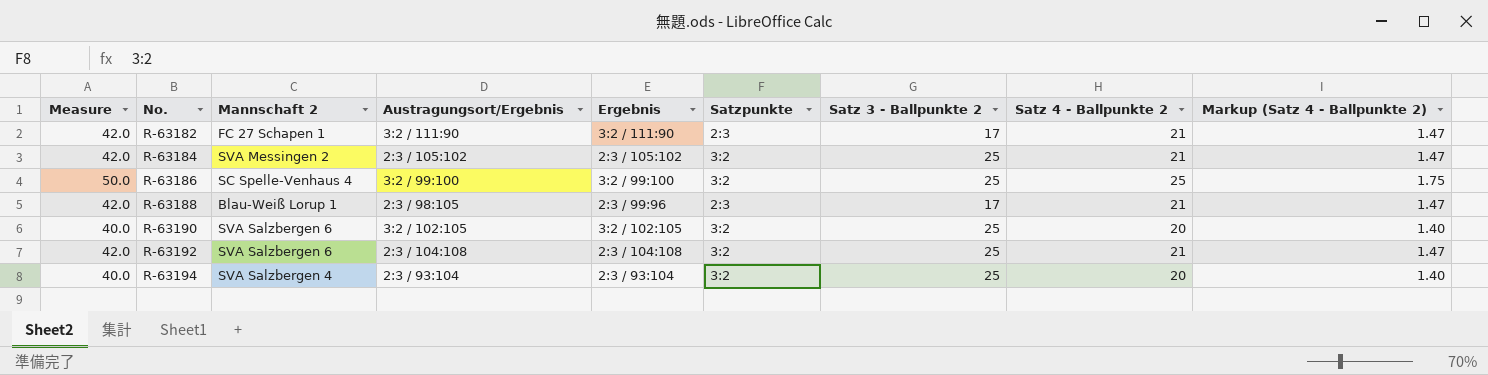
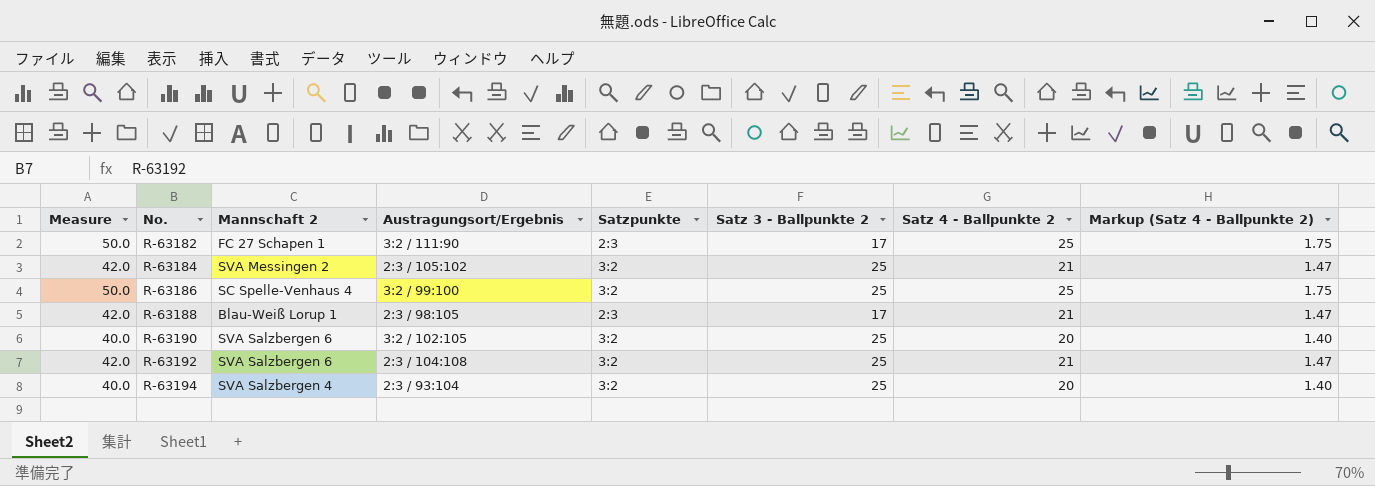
column Ergebnis | position: 5 -> none
R-63182 | Measure: 42.0 -> 50.0
R-63182 | Satz 4 - Ballpunkte 2: 21 -> 25
R-63182 | Markup (Satz 4 - Ballpunkte 2): 1.47 -> 1.75

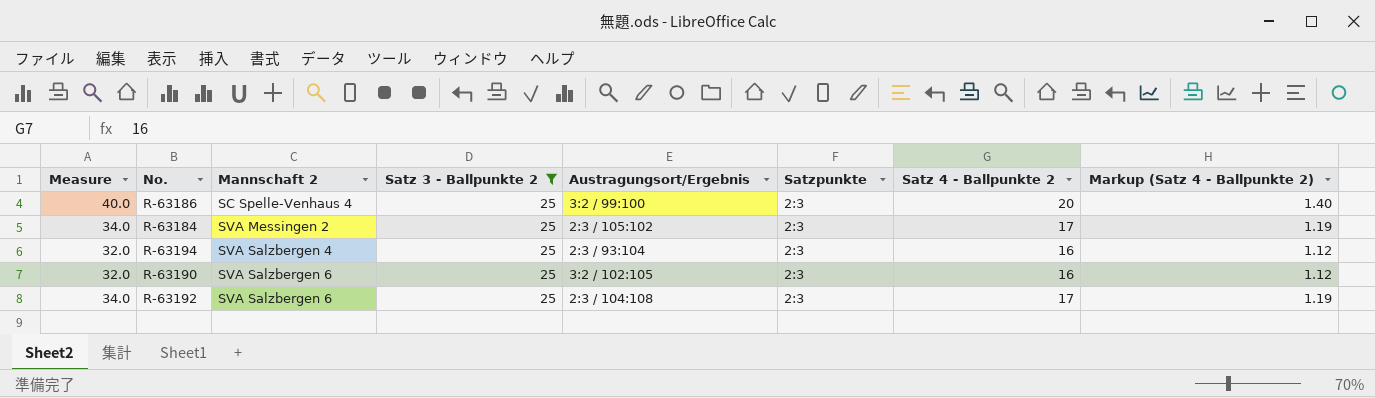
filter: none -> Satz 3 - Ballpunkte 2 = 25
row order: No. ascending -> Mannschaft 2 ascending
column Satz 3 - Ballpunkte 2 | position: 6 -> 4
R-63186 | Measure: 50.0 -> 40.0
R-63186 | Satzpunkte: 3:2 -> 2:3
R-63186 | Satz 4 - Ballpunkte 2: 25 -> 20
R-63186 | Markup (Satz 4 - Ballpunkte 2): 1.75 -> 1.40
R-63184 | Measure: 42.0 -> 34.0
R-63184 | Satzpunkte: 3:2 -> 2:3
R-63184 | Satz 4 - Ballpunkte 2: 21 -> 17
R-63184 | Markup (Satz 4 - Ballpunkte 2): 1.47 -> 1.19
R-63194 | Measure: 40.0 -> 32.0
R-63194 | Satzpunkte: 3:2 -> 2:3
R-63194 | Satz 4 - Ballpunkte 2: 20 -> 16
R-63194 | Markup (Satz 4 - Ballpunkte 2): 1.40 -> 1.12
R-63190 | Measure: 40.0 -> 32.0
R-63190 | Satzpunkte: 3:2 -> 2:3
R-63190 | Satz 4 - Ballpunkte 2: 20 -> 16
R-63190 | Markup (Satz 4 - Ballpunkte 2): 1.40 -> 1.12
R-63192 | Measure: 42.0 -> 34.0
R-63192 | Satzpunkte: 3:2 -> 2:3
R-63192 | Satz 4 - Ballpunkte 2: 21 -> 17
R-63192 | Markup (Satz 4 - Ballpunkte 2): 1.47 -> 1.19

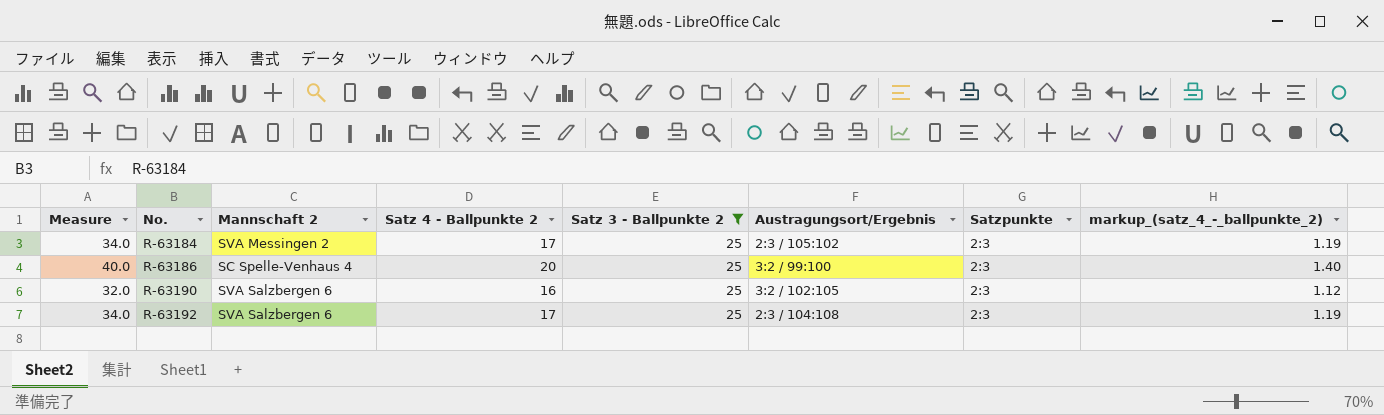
row order: Mannschaft 2 ascending -> No. ascending
column Satz 4 - Ballpunkte 2 | position: 7 -> 4
column name: Markup (Satz 4 - Ballpunkte 2) -> markup_(satz_4_-_ballpunkte_2)
row R-63194: 32.0 | SVA Salzbergen 4 | 25 | 2:3 / 93:104 | 2:3 | 16 | 1.12 -> none

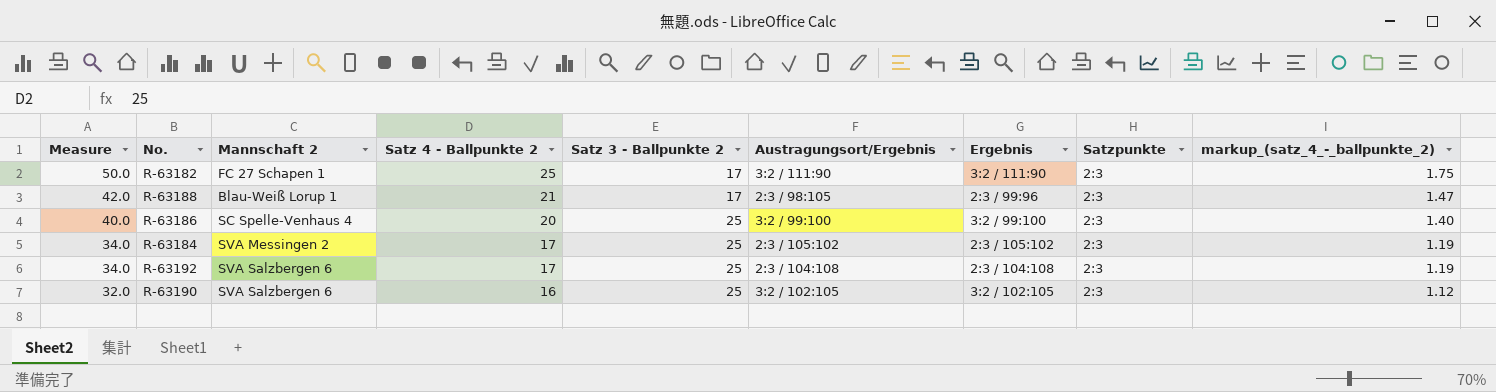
filter: Satz 3 - Ballpunkte 2 = 25 -> none
row order: No. ascending -> Measure descending
column Ergebnis | position: none -> 7

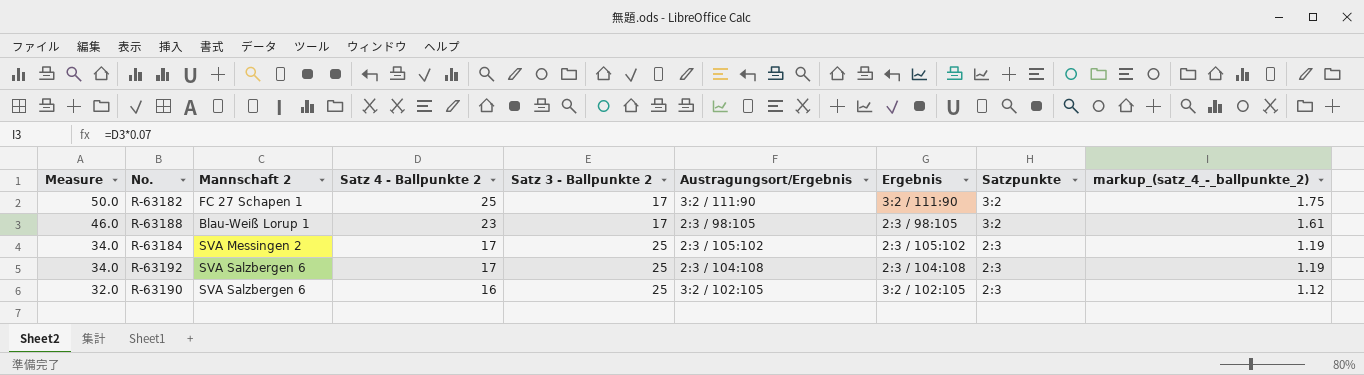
row R-63186: 40.0 | SC Spelle-Venhaus 4 | 20 | 25 | 3:2 / 99:100 | 3:2 / 99:100 | 2:3 | 1.40 -> none
R-63182 | Satzpunkte: 2:3 -> 3:2
R-63188 | Measure: 42.0 -> 46.0
R-63188 | Satz 4 - Ballpunkte 2: 21 -> 23
R-63188 | Ergebnis: 2:3 / 99:96 -> 2:3 / 98:105
R-63188 | Satzpunkte: 2:3 -> 3:2
R-63188 | markup_(satz_4_-_ballpunkte_2): 1.47 -> 1.61

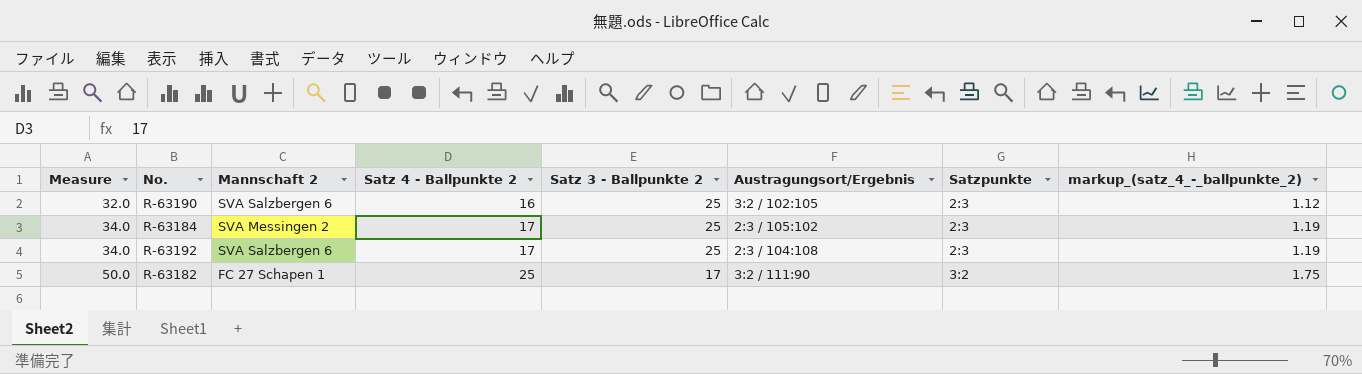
row order: Measure descending -> Measure ascending
column Ergebnis | position: 7 -> none
row R-63188: 46.0 | Blau-Weiß Lorup 1 | 23 | 17 | 2:3 / 98:105 | 2:3 / 98:105 | 3:2 | 1.61 -> none

